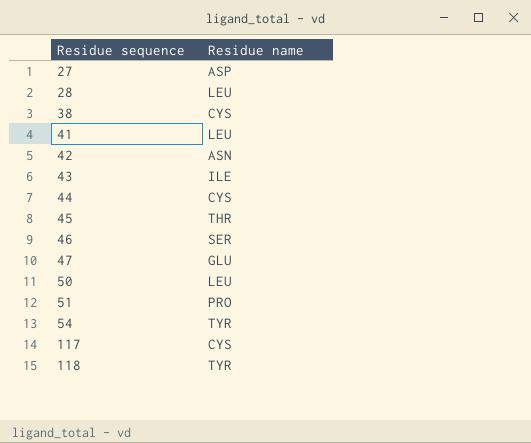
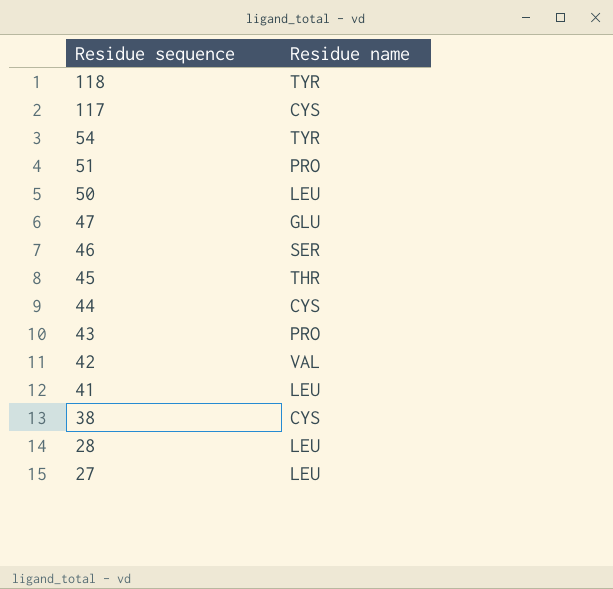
row order: Residue sequence ascending -> Residue sequence descending
43 | Residue name: ILE -> PRO
42 | Residue name: ASN -> VAL
27 | Residue name: ASP -> LEU

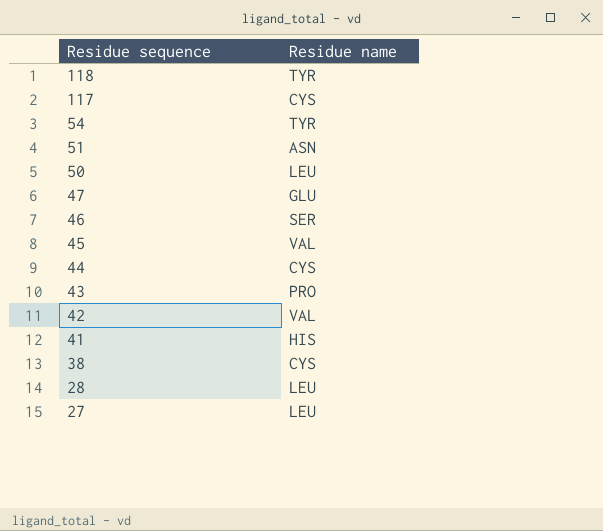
51 | Residue name: PRO -> ASN
45 | Residue name: THR -> VAL
41 | Residue name: LEU -> HIS

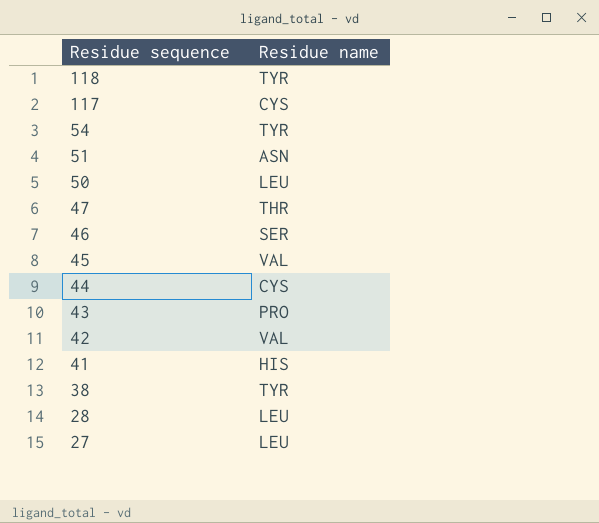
47 | Residue name: GLU -> THR
38 | Residue name: CYS -> TYR

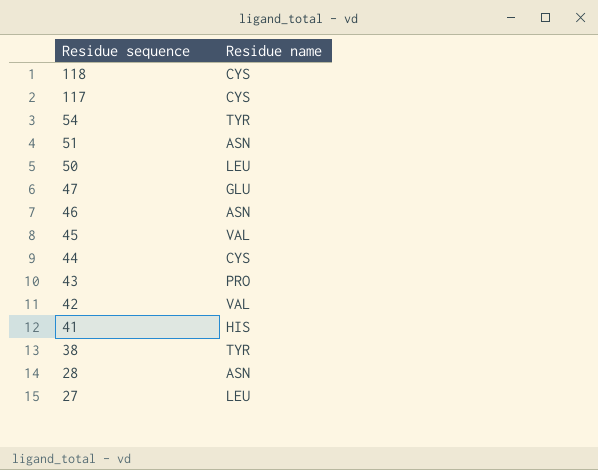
118 | Residue name: TYR -> CYS
47 | Residue name: THR -> GLU
46 | Residue name: SER -> ASN
28 | Residue name: LEU -> ASN

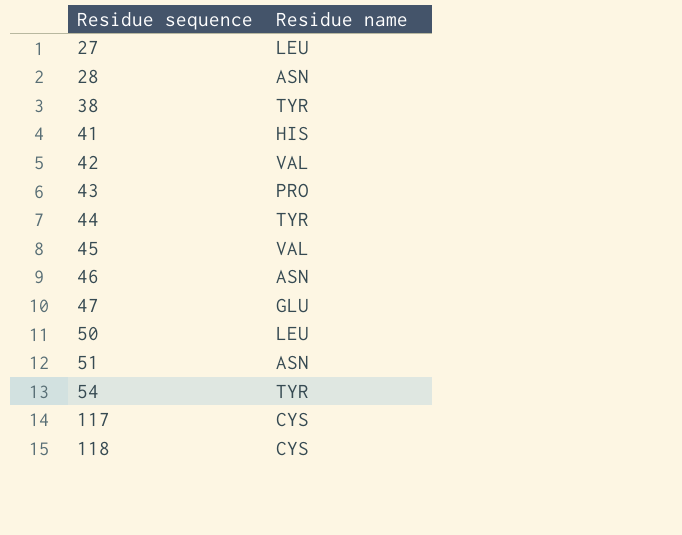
row order: Residue sequence descending -> Residue sequence ascending
44 | Residue name: CYS -> TYR

